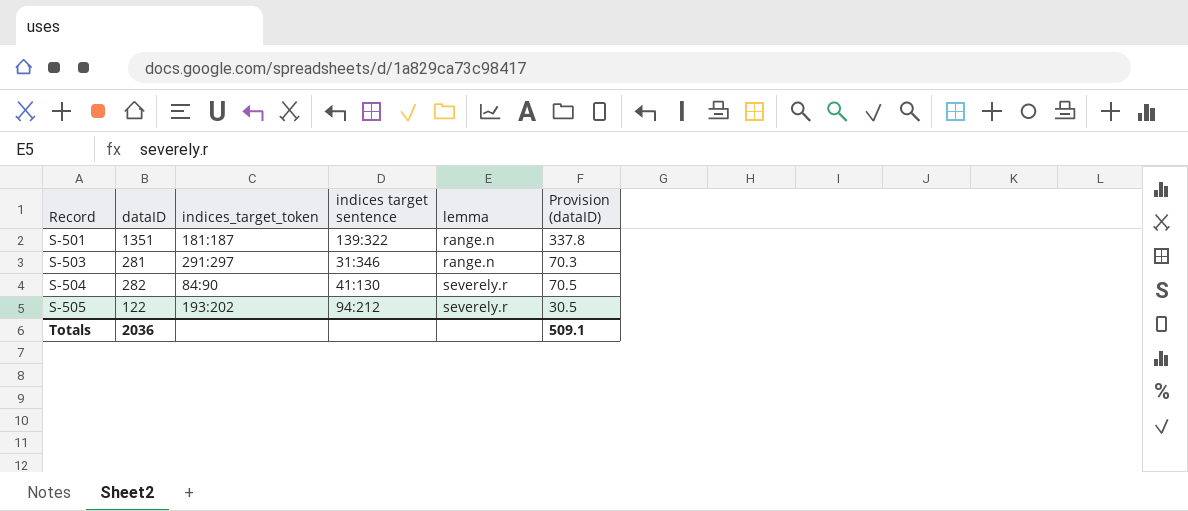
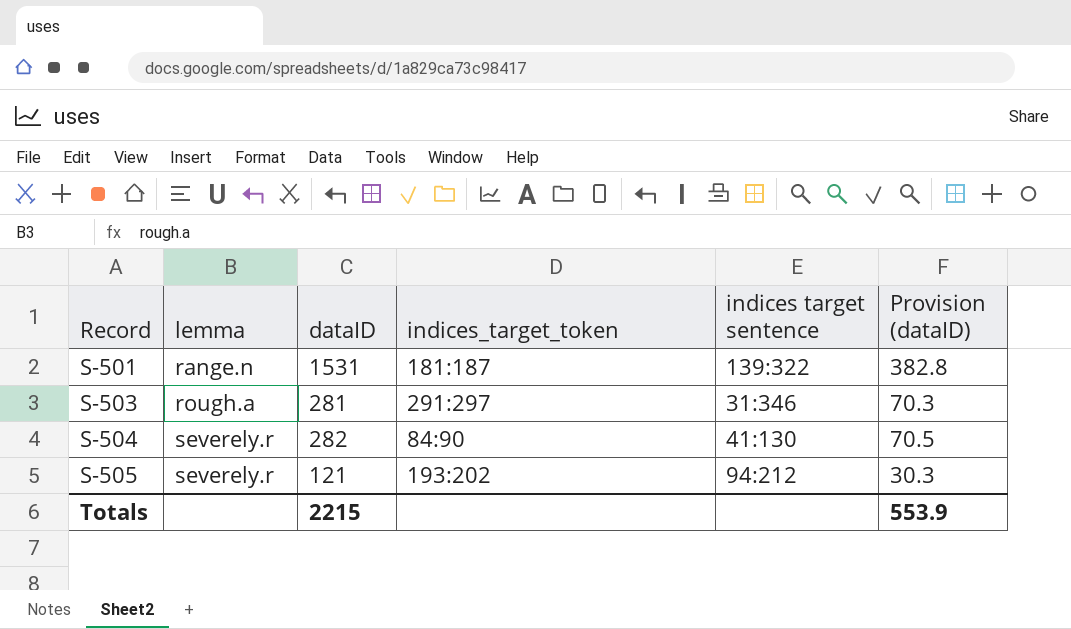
column lemma | position: 5 -> 2
S-501 | dataID: 1351 -> 1531
S-501 | Provision (dataID): 337.8 -> 382.8
S-503 | lemma: range.n -> rough.a
S-505 | dataID: 122 -> 121
S-505 | Provision (dataID): 30.5 -> 30.3
Totals | dataID: 2036 -> 2215
Totals | Provision (dataID): 509.1 -> 553.9

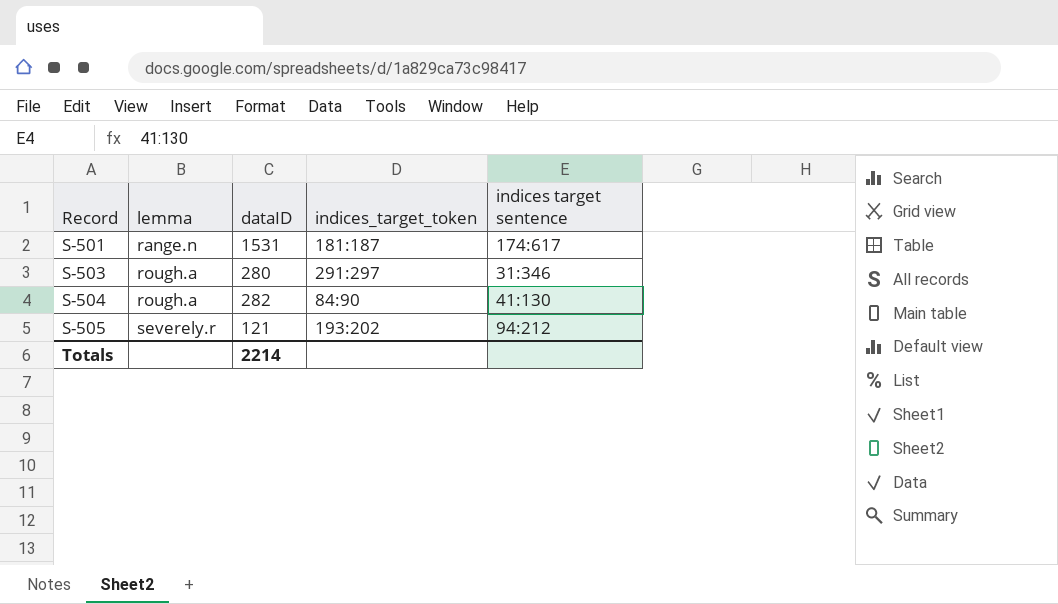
column Provision (dataID) | formula: [dataID] * 0.25 -> none
S-501 | indices target sentence: 139:322 -> 174:617
S-503 | dataID: 281 -> 280
S-504 | lemma: severely.r -> rough.a
Totals | dataID: 2215 -> 2214

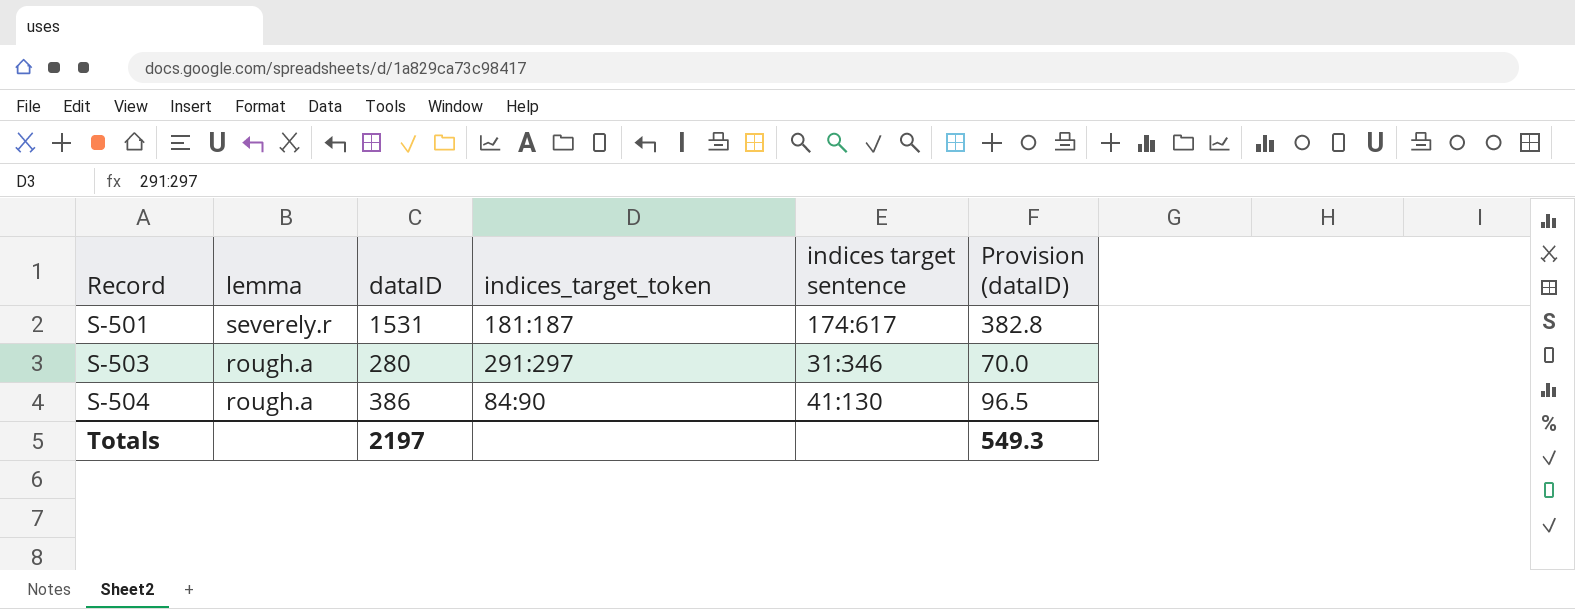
column Provision (dataID) | formula: none -> [dataID] * 0.25
row S-505: severely.r | 121 | 193:202 | 94:212 -> none
S-501 | lemma: range.n -> severely.r
S-504 | dataID: 282 -> 386
Totals | dataID: 2214 -> 2197

